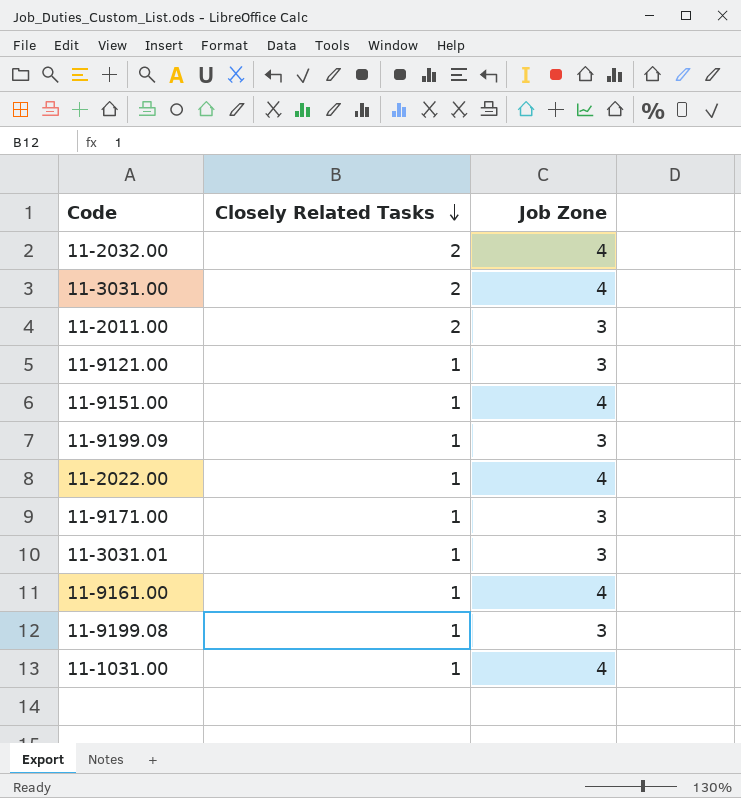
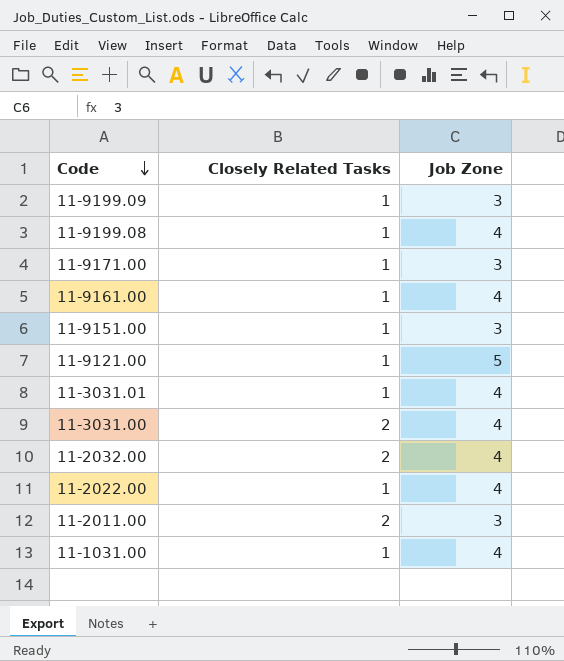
row order: Closely Related Tasks descending -> Code descending
11-9199.08 | Job Zone: 3 -> 4
11-9151.00 | Job Zone: 4 -> 3
11-9121.00 | Job Zone: 3 -> 5
11-3031.01 | Job Zone: 3 -> 4

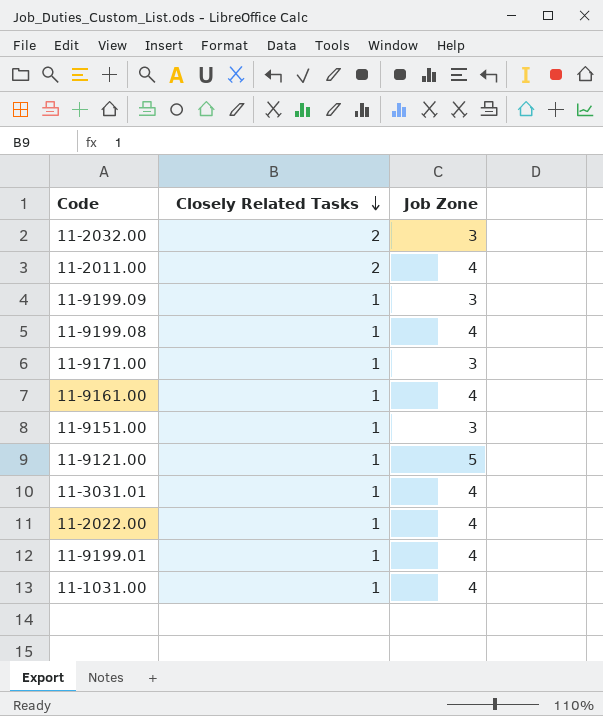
row order: Code descending -> Closely Related Tasks descending
row 11-3031.00: 2 | 4 -> none
11-2032.00 | Job Zone: 4 -> 3
11-2011.00 | Job Zone: 3 -> 4
row 11-9199.01: none -> 1 | 4

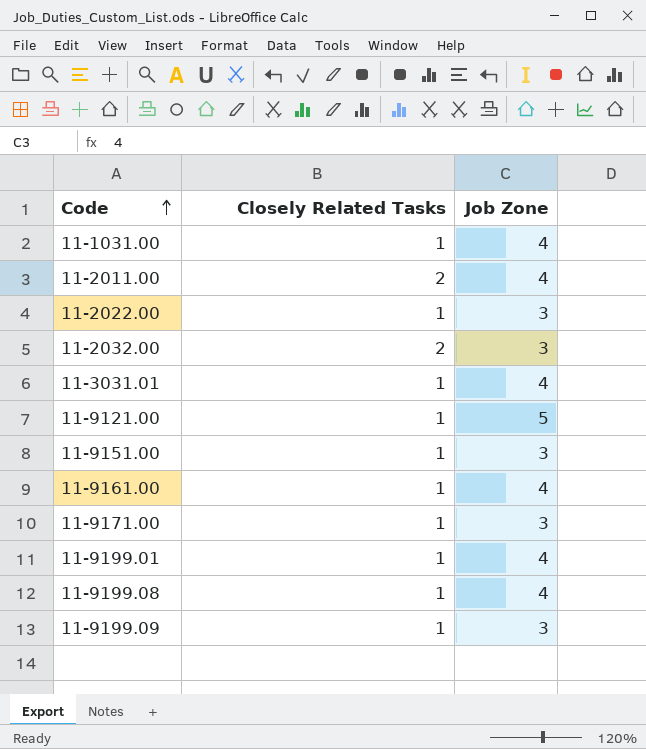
row order: Closely Related Tasks descending -> Code ascending
11-2022.00 | Job Zone: 4 -> 3

